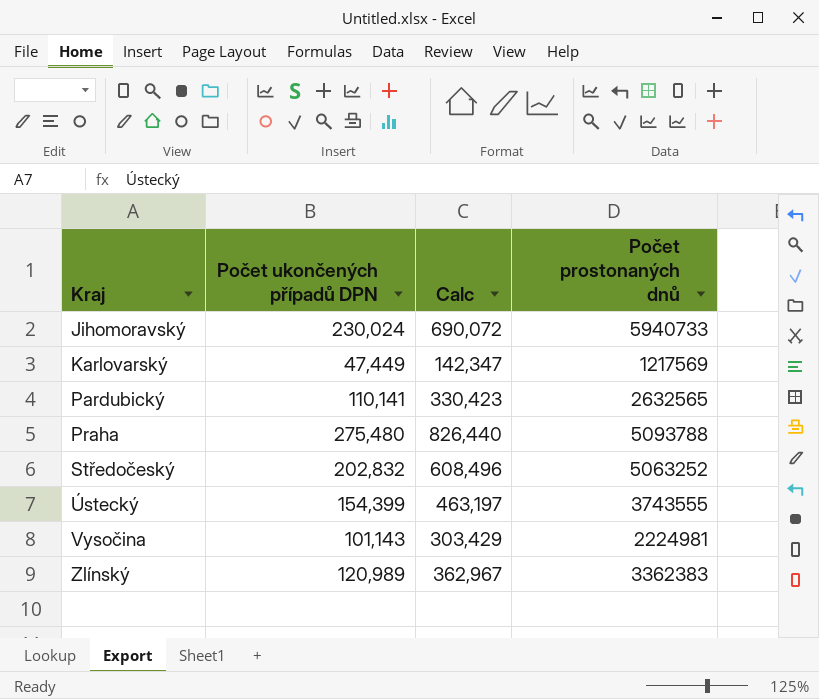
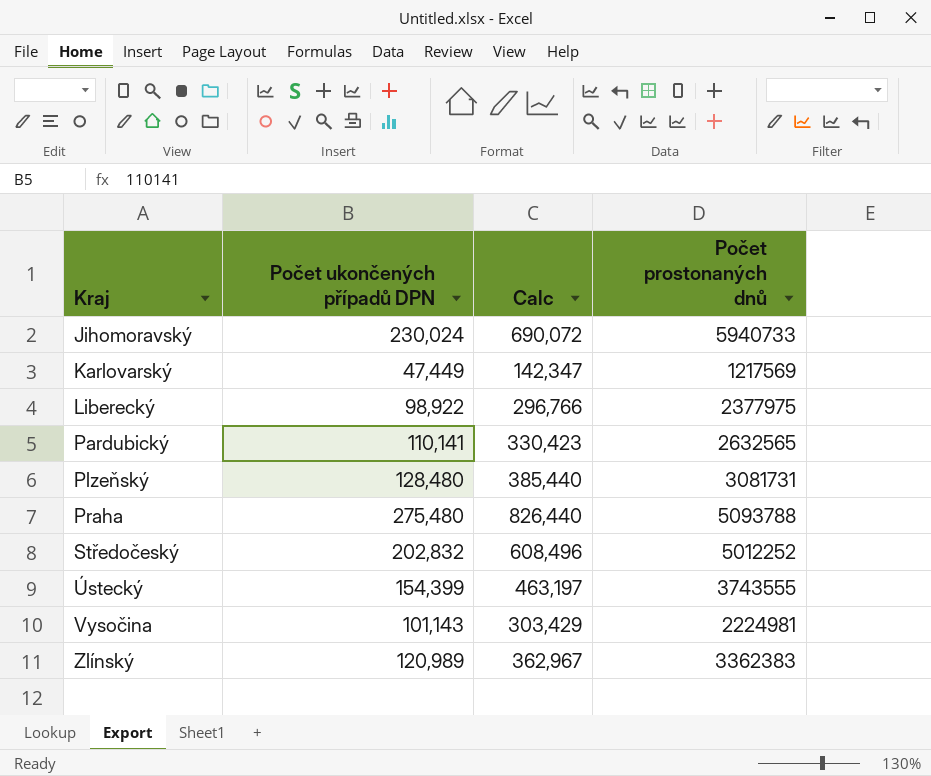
row Liberecký: none -> 98,922 | 296,766 | 2377975
row Plzeňský: none -> 128,480 | 385,440 | 3081731
Středočeský | Počet prostonaných dnů: 5063252 -> 5012252

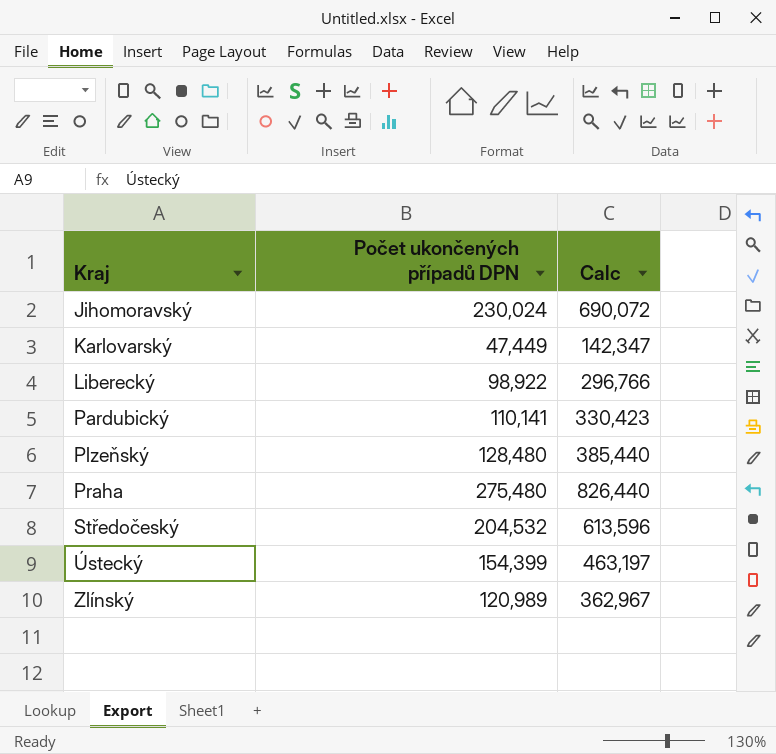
column Počet prostonaných dnů | position: 4 -> none
row Vysočina: 101,143 | 303,429 | 2224981 -> none
Středočeský | Počet ukončených případů DPN: 202,832 -> 204,532
Středočeský | Calc: 608,496 -> 613,596

